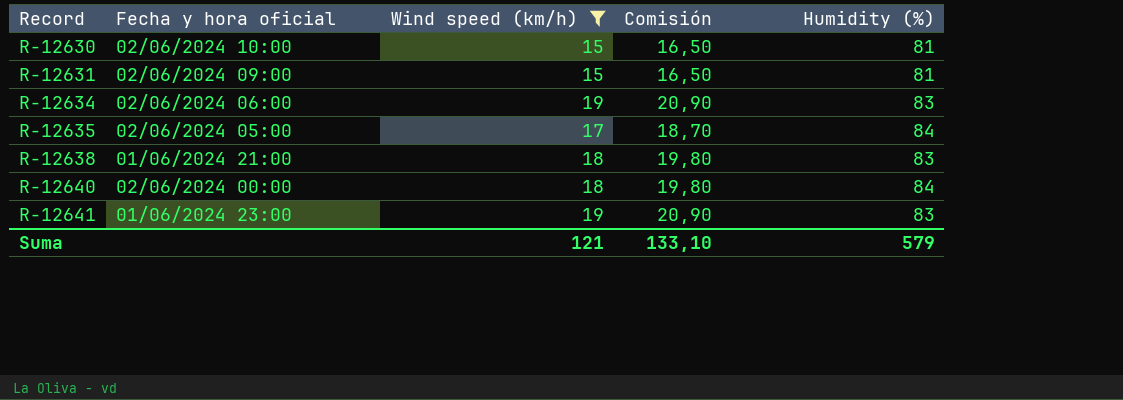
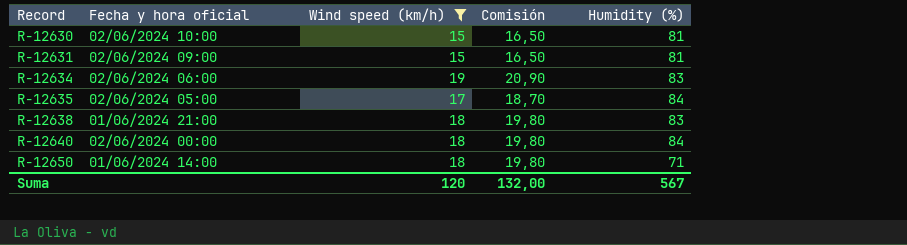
row R-12641: 01/06/2024 23:00 | 19 | 20,90 | 83 -> none
row R-12650: none -> 01/06/2024 14:00 | 18 | 19,80 | 71
Suma | Wind speed (km/h): 121 -> 120
Suma | Comisión: 133,10 -> 132,00
Suma | Humidity (%): 579 -> 567

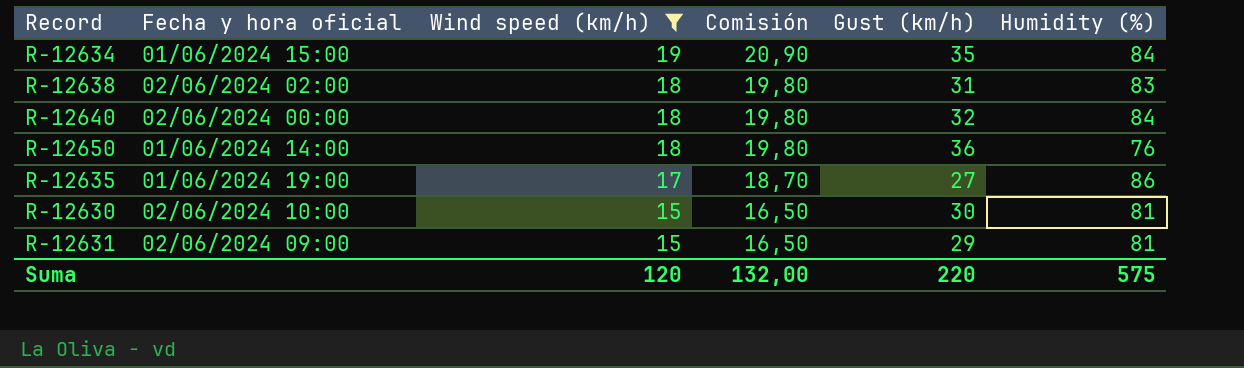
row order: Record ascending -> Wind speed (km/h) descending
column Gust (km/h) | position: none -> 5
R-12634 | Fecha y hora oficial: 02/06/2024 06:00 -> 01/06/2024 15:00
R-12634 | Humidity (%): 83 -> 84
R-12638 | Fecha y hora oficial: 01/06/2024 21:00 -> 02/06/2024 02:00
R-12650 | Humidity (%): 71 -> 76
R-12635 | Fecha y hora oficial: 02/06/2024 05:00 -> 01/06/2024 19:00
R-12635 | Humidity (%): 84 -> 86
Suma | Humidity (%): 567 -> 575

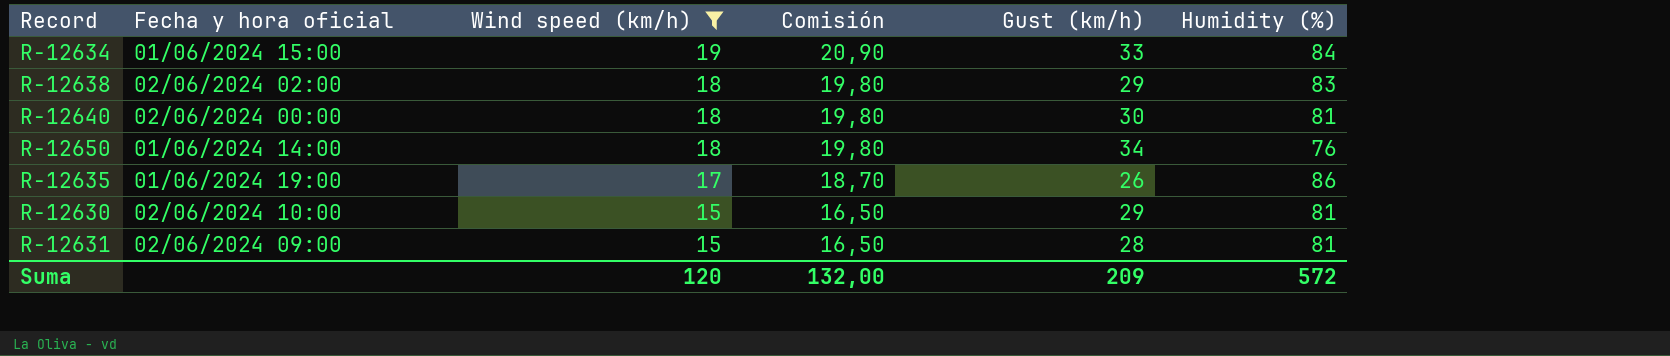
R-12634 | Gust (km/h): 35 -> 33
R-12638 | Gust (km/h): 31 -> 29
R-12640 | Gust (km/h): 32 -> 30
R-12640 | Humidity (%): 84 -> 81
R-12650 | Gust (km/h): 36 -> 34
R-12635 | Gust (km/h): 27 -> 26
R-12630 | Gust (km/h): 30 -> 29
R-12631 | Gust (km/h): 29 -> 28
Suma | Gust (km/h): 220 -> 209
Suma | Humidity (%): 575 -> 572

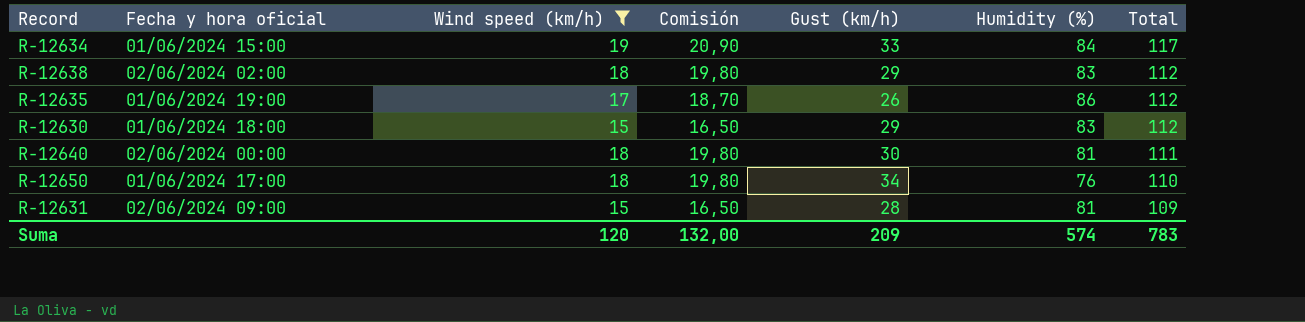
row order: Wind speed (km/h) descending -> Total descending
column Total | formula: none -> [Gust (km/h)] + [Humidity (%)]
R-12630 | Fecha y hora oficial: 02/06/2024 10:00 -> 01/06/2024 18:00
R-12630 | Humidity (%): 81 -> 83
R-12650 | Fecha y hora oficial: 01/06/2024 14:00 -> 01/06/2024 17:00
Suma | Humidity (%): 572 -> 574

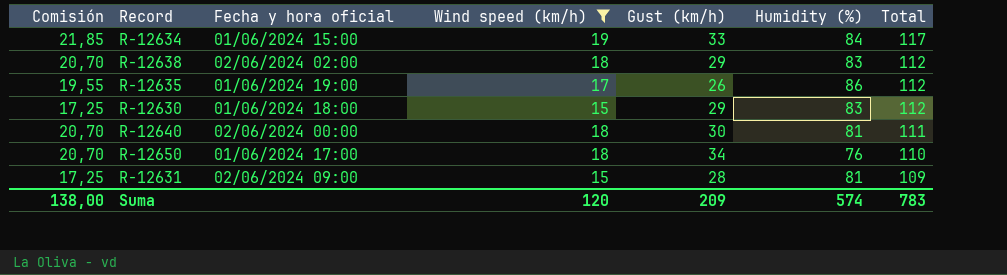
column Comisión | formula: [Wind speed (km/h)] * 1,1 -> [Wind speed (km/h)] * 1,15
column Comisión | position: 4 -> 1
Suma | Comisión: 132,00 -> 138,00

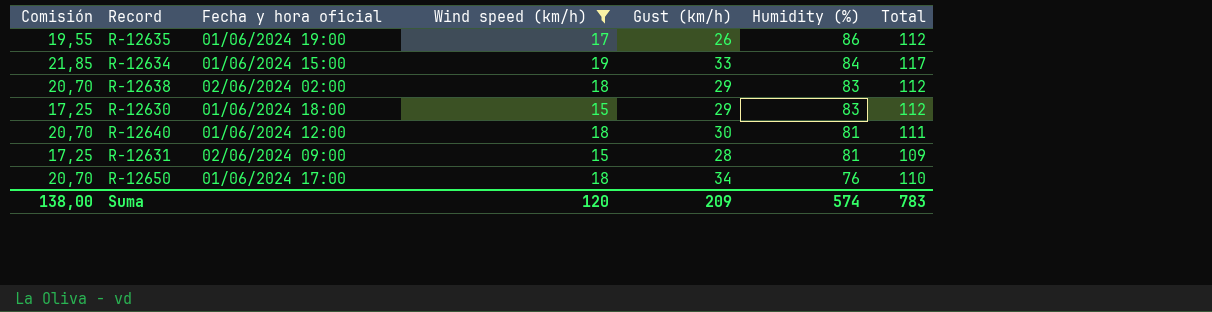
row order: Total descending -> Humidity (%) descending
R-12640 | Fecha y hora oficial: 02/06/2024 00:00 -> 01/06/2024 12:00

